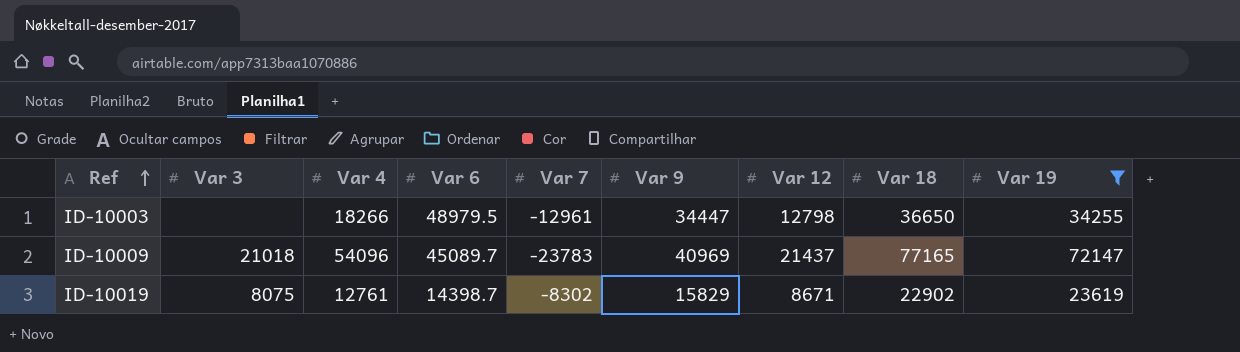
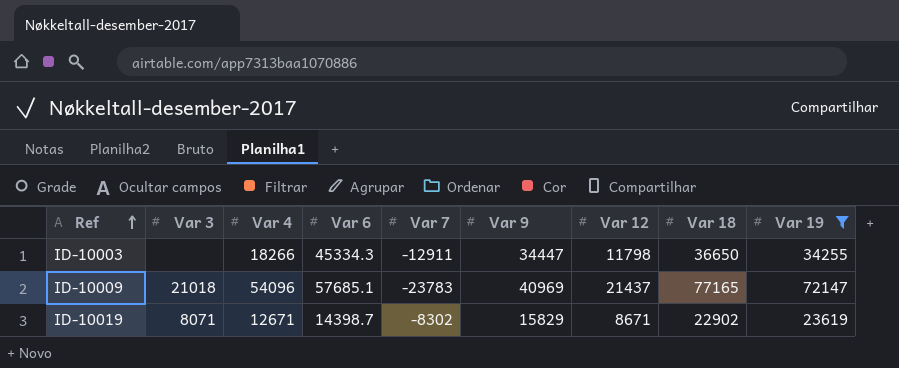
ID-10003 | Var 6: 48979.5 -> 45334.3
ID-10003 | Var 7: -12961 -> -12911
ID-10003 | Var 12: 12798 -> 11798
ID-10009 | Var 6: 45089.7 -> 57685.1
ID-10019 | Var 3: 8075 -> 8071
ID-10019 | Var 4: 12761 -> 12671

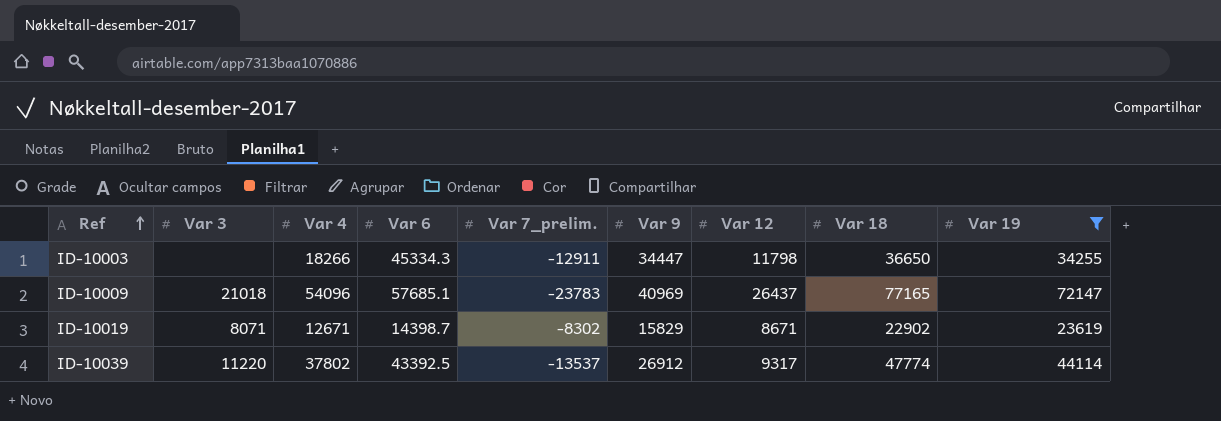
column name: Var 7 -> Var 7_prelim.
ID-10009 | Var 12: 21437 -> 26437
row ID-10039: none -> 11220 | 37802 | 43392.5 | -13537 | 26912 | 9317 | 47774 | 44114

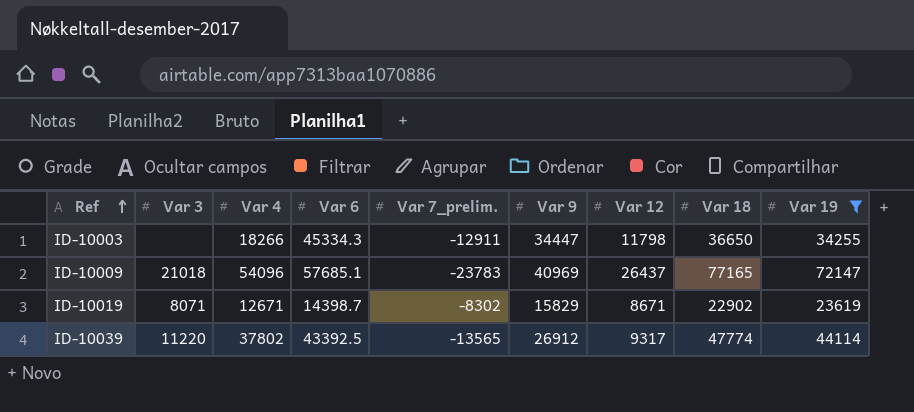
ID-10039 | Var 7_prelim.: -13537 -> -13565

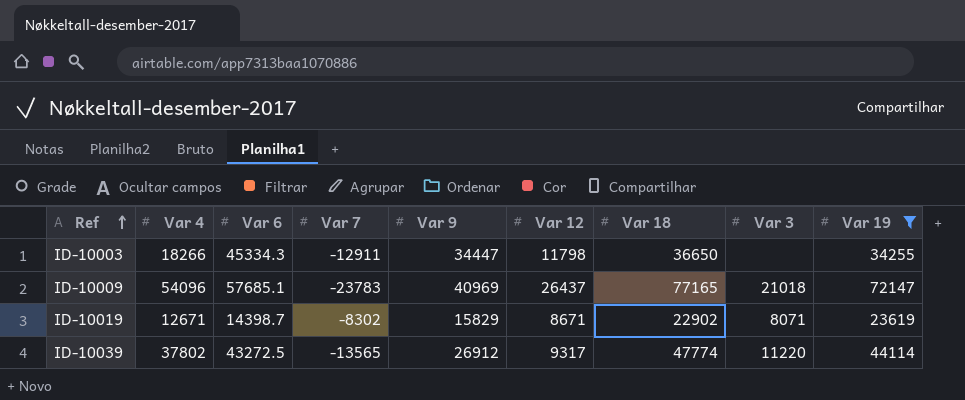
column name: Var 7_prelim. -> Var 7
column Var 3 | position: 2 -> 8
ID-10039 | Var 6: 43392.5 -> 43272.5

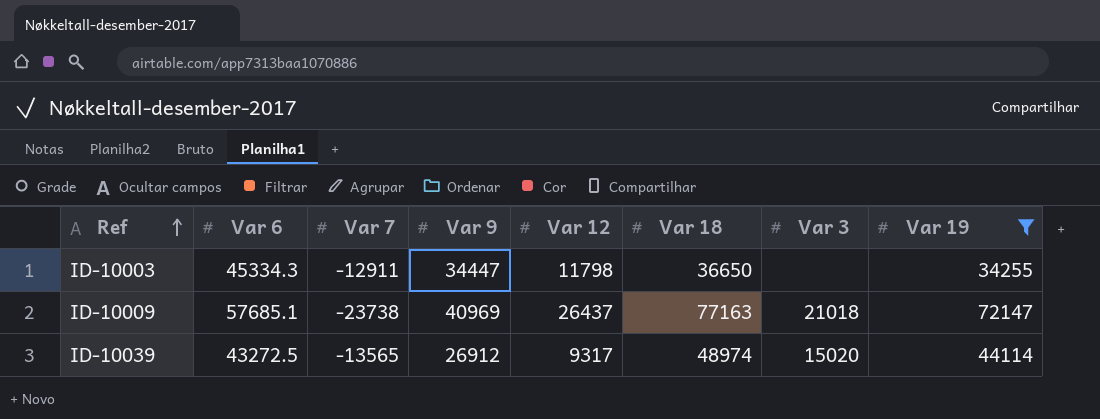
column Var 4 | position: 2 -> none
row ID-10019: 12671 | 14398.7 | -8302 | 15829 | 8671 | 22902 | 8071 | 23619 -> none
ID-10009 | Var 7: -23783 -> -23738
ID-10009 | Var 18: 77165 -> 77163
ID-10039 | Var 18: 47774 -> 48974
ID-10039 | Var 3: 11220 -> 15020

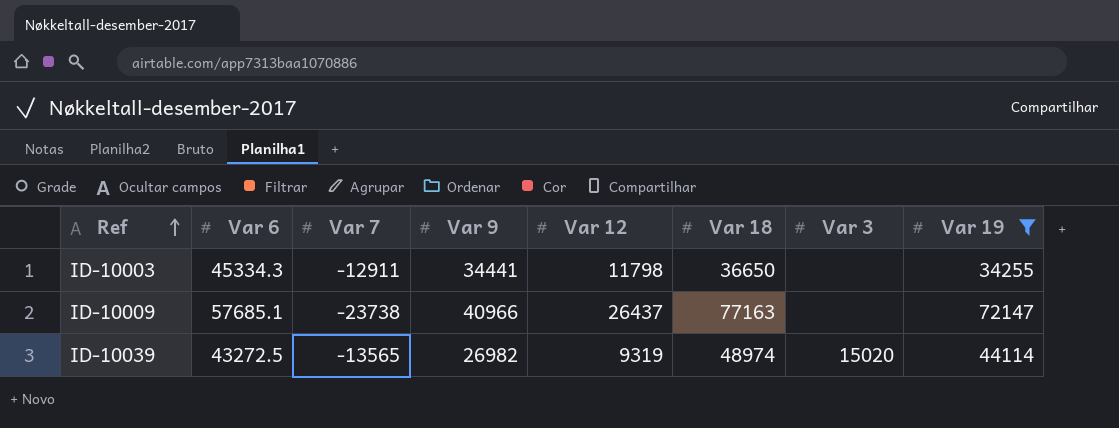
ID-10003 | Var 9: 34447 -> 34441
ID-10009 | Var 9: 40969 -> 40966
ID-10009 | Var 3: 21018 -> none
ID-10039 | Var 9: 26912 -> 26982
ID-10039 | Var 12: 9317 -> 9319

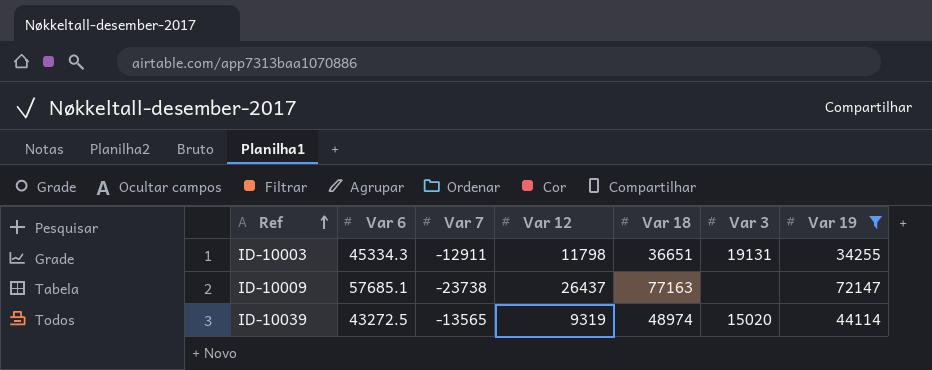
column Var 9 | position: 4 -> none
ID-10003 | Var 18: 36650 -> 36651
ID-10003 | Var 3: none -> 19131

